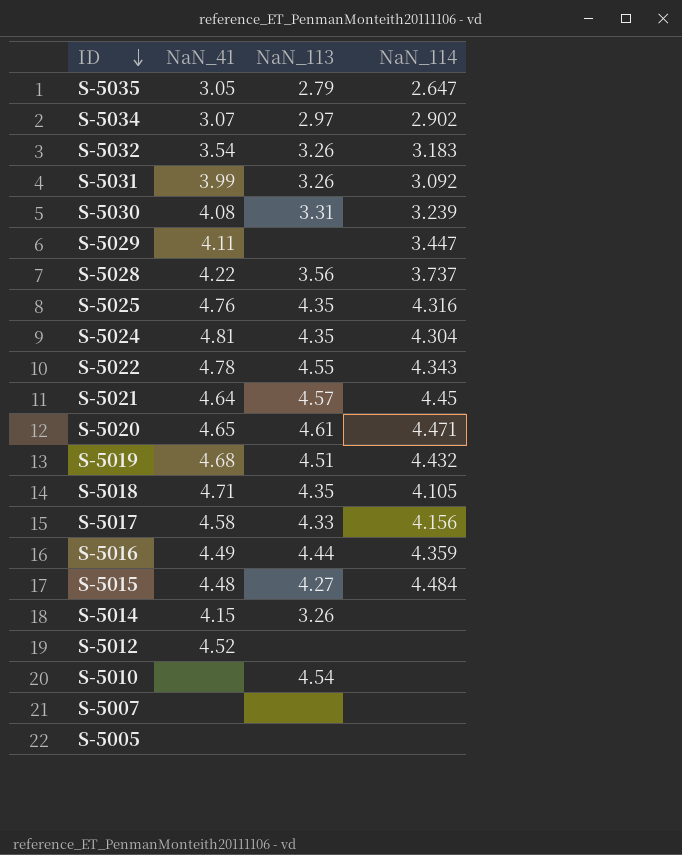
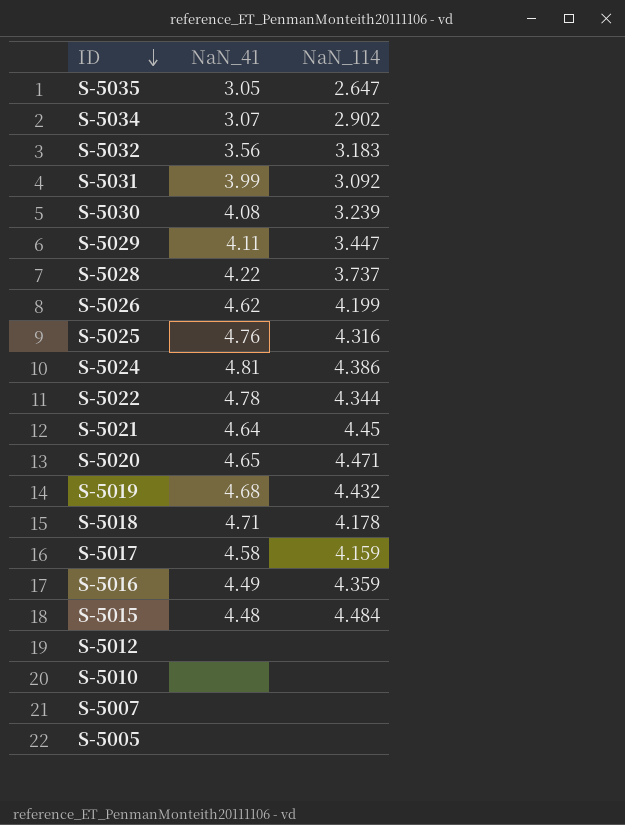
column NaN_113 | position: 3 -> none
row S-5014: 4.15 | 3.26 | none -> none
S-5032 | NaN_41: 3.54 -> 3.56
row S-5026: none -> 4.62 | 4.199
S-5024 | NaN_114: 4.304 -> 4.386
S-5022 | NaN_114: 4.343 -> 4.344
S-5018 | NaN_114: 4.105 -> 4.178
S-5017 | NaN_114: 4.156 -> 4.159
S-5012 | NaN_41: 4.52 -> none

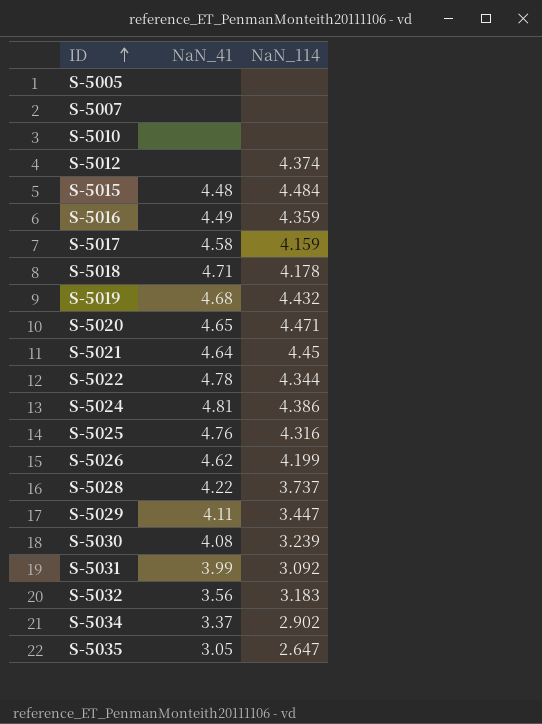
row order: ID descending -> ID ascending
S-5012 | NaN_114: none -> 4.374
S-5034 | NaN_41: 3.07 -> 3.37

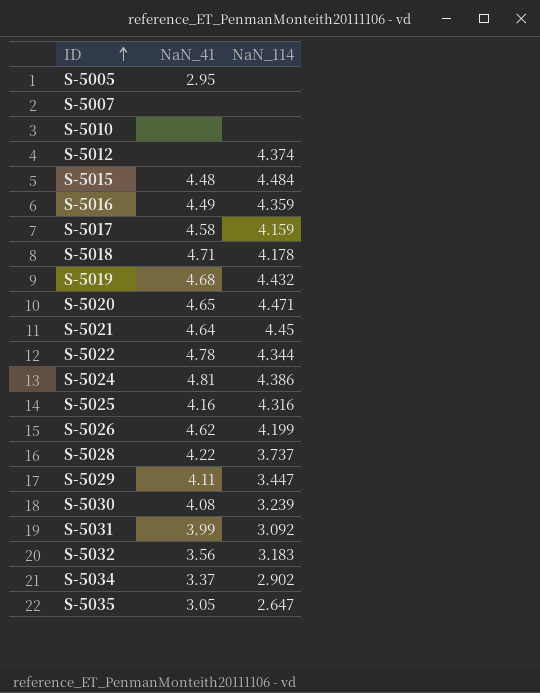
S-5005 | NaN_41: none -> 2.95
S-5025 | NaN_41: 4.76 -> 4.16

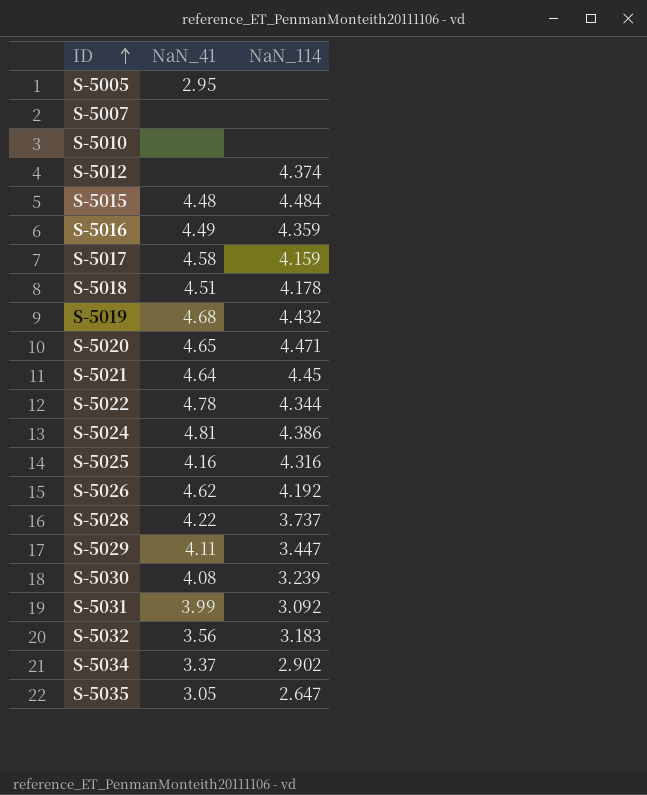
S-5018 | NaN_41: 4.71 -> 4.51
S-5026 | NaN_114: 4.199 -> 4.192

